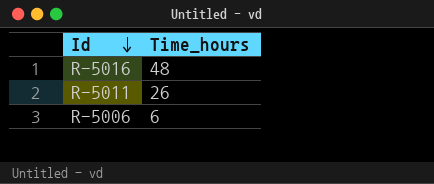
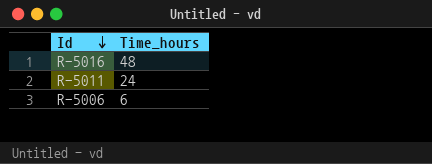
R-5011 | Time_hours: 26 -> 24

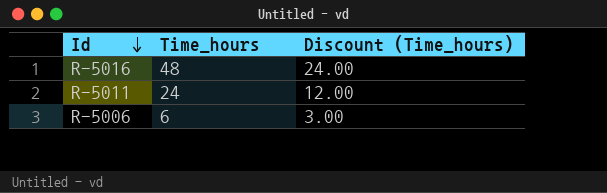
column Discount (Time_hours) | formula: none -> [Time_hours] * 0.5

